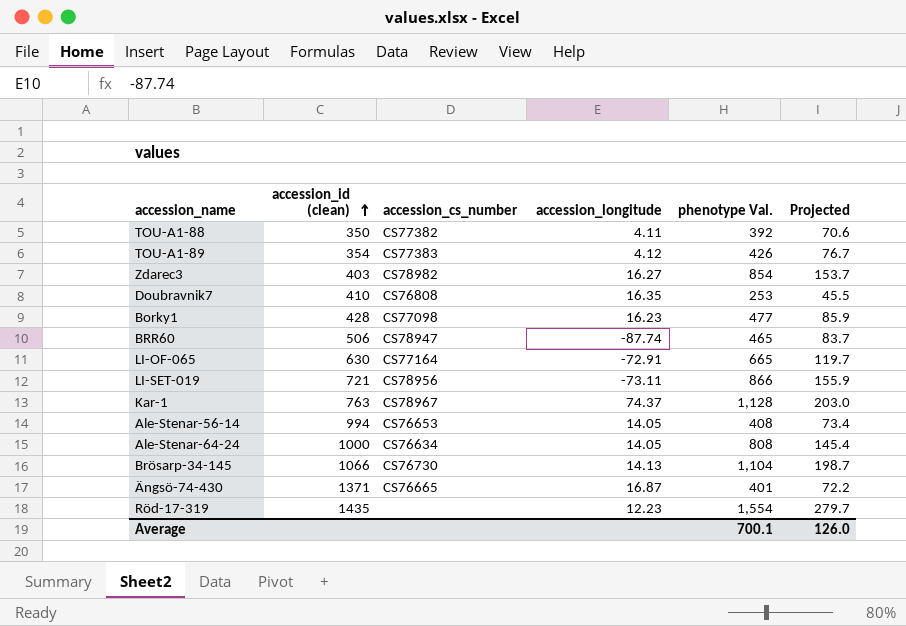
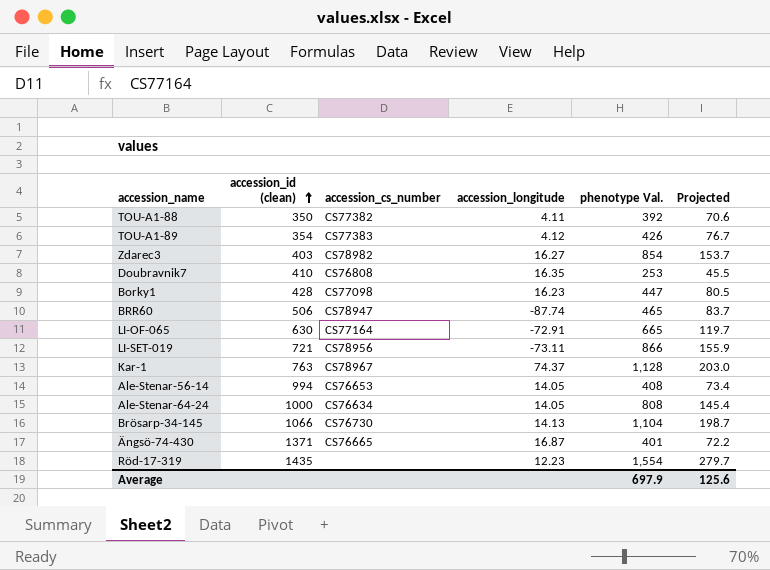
Borky1 | phenotype Val.: 477 -> 447
Borky1 | Projected: 85.9 -> 80.5
Average | phenotype Val.: 700.1 -> 697.9
Average | Projected: 126.0 -> 125.6

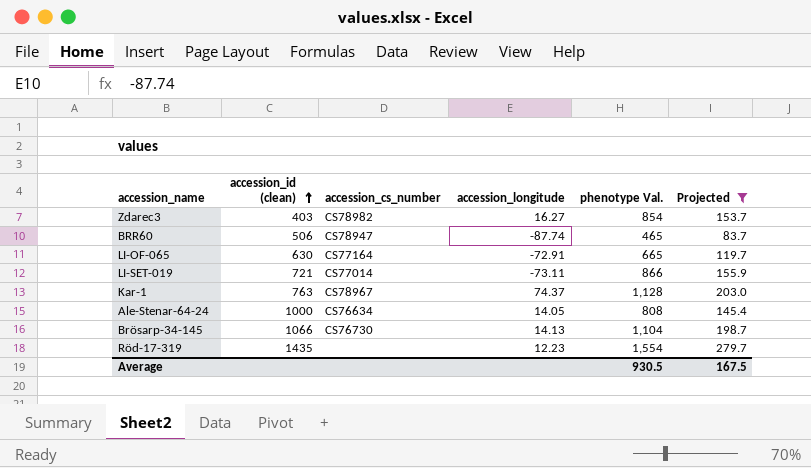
filter: none -> Projected >= 83.7
LI-SET-019 | accession_cs_number: CS78956 -> CS77014
Average | phenotype Val.: 697.9 -> 930.5
Average | Projected: 125.6 -> 167.5

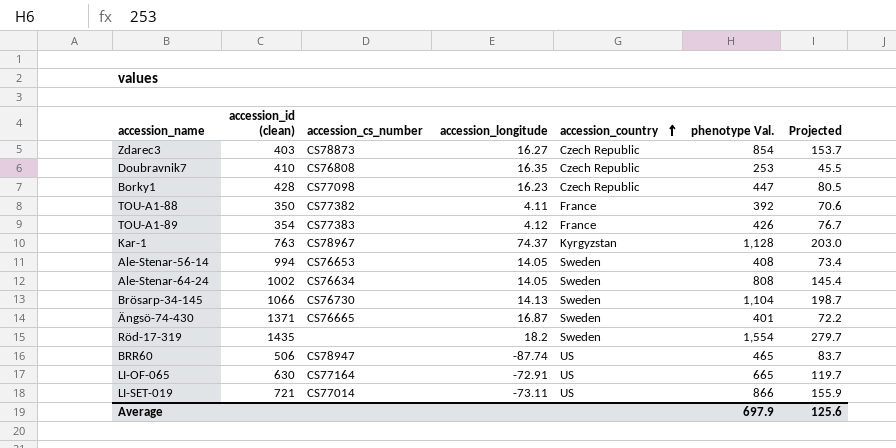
filter: Projected >= 83.7 -> none
row order: accession_id (clean) ascending -> accession_country ascending
column accession_country | position: none -> 5
Zdarec3 | accession_cs_number: CS78982 -> CS78873
Ale-Stenar-64-24 | accession_id (clean): 1000 -> 1002
Röd-17-319 | accession_longitude: 12.23 -> 18.2
Average | phenotype Val.: 930.5 -> 697.9
Average | Projected: 167.5 -> 125.6

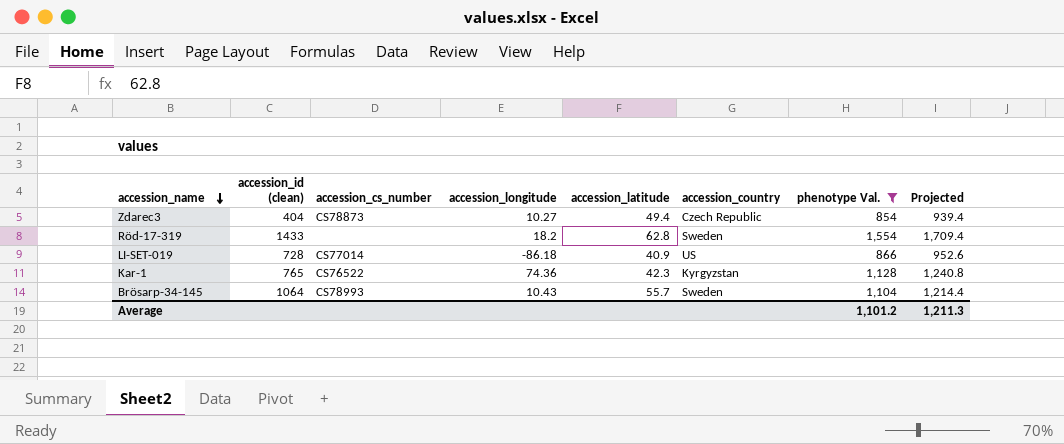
filter: none -> phenotype Val. >= 854
row order: accession_country ascending -> accession_name descending
column accession_latitude | position: none -> 5
column Projected | formula: [phenotype Val.] * 0.18 -> [phenotype Val.] * 1.1
Zdarec3 | accession_id (clean): 403 -> 404
Zdarec3 | accession_longitude: 16.27 -> 10.27
Röd-17-319 | accession_id (clean): 1435 -> 1433
LI-SET-019 | accession_id (clean): 721 -> 728
LI-SET-019 | accession_longitude: -73.11 -> -86.18
Kar-1 | accession_id (clean): 763 -> 765
Kar-1 | accession_cs_number: CS78967 -> CS76522
Kar-1 | accession_longitude: 74.37 -> 74.36
Brösarp-34-145 | accession_id (clean): 1066 -> 1064
Brösarp-34-145 | accession_cs_number: CS76730 -> CS78993
Brösarp-34-145 | accession_longitude: 14.13 -> 10.43
Average | phenotype Val.: 697.9 -> 1,101.2
Average | Projected: 125.6 -> 1,211.3

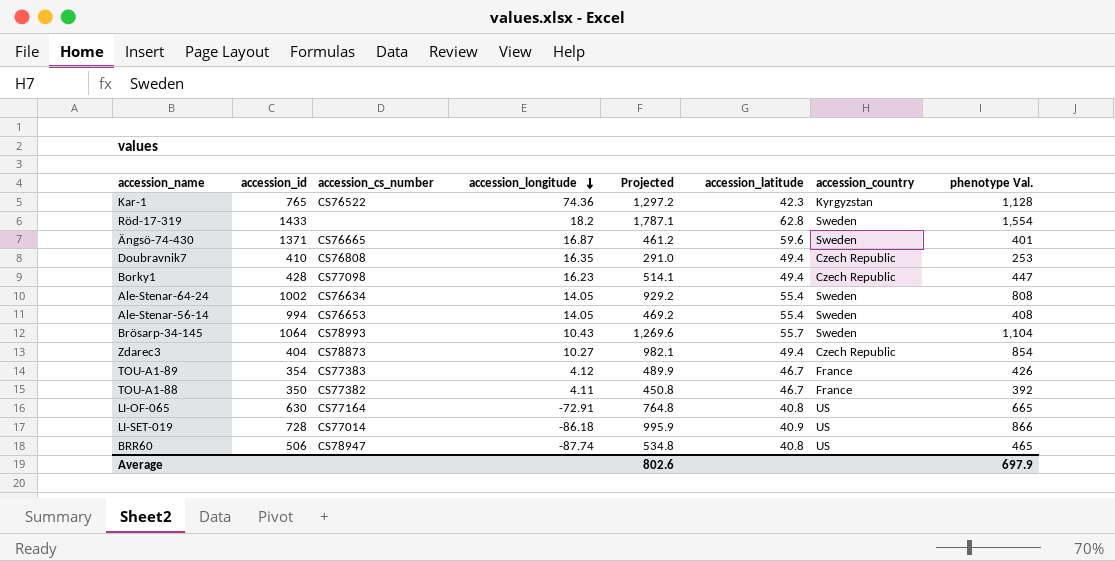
filter: phenotype Val. >= 854 -> none
row order: accession_name descending -> accession_longitude descending
column name: accession_id (clean) -> accession_id
column Projected | formula: [phenotype Val.] * 1.1 -> [phenotype Val.] * 1.15
column Projected | position: 8 -> 5
Average | Projected: 1,211.3 -> 802.6
Average | phenotype Val.: 1,101.2 -> 697.9

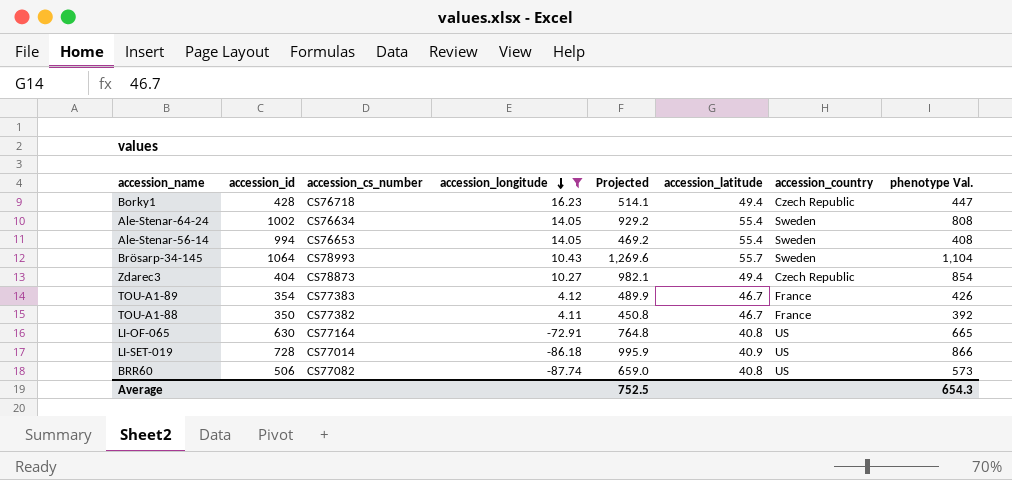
filter: none -> accession_longitude <= 16.23
Borky1 | accession_cs_number: CS77098 -> CS76718
BRR60 | accession_cs_number: CS78947 -> CS77082
BRR60 | Projected: 534.8 -> 659.0
BRR60 | phenotype Val.: 465 -> 573
Average | Projected: 802.6 -> 752.5
Average | phenotype Val.: 697.9 -> 654.3

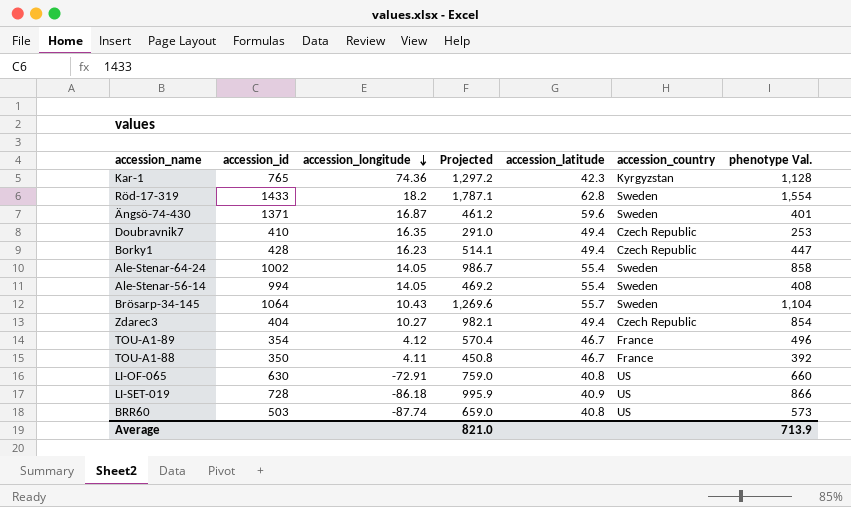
filter: accession_longitude <= 16.23 -> none
column accession_cs_number | position: 3 -> none
Ale-Stenar-64-24 | Projected: 929.2 -> 986.7
Ale-Stenar-64-24 | phenotype Val.: 808 -> 858
TOU-A1-89 | Projected: 489.9 -> 570.4
TOU-A1-89 | phenotype Val.: 426 -> 496
LI-OF-065 | Projected: 764.8 -> 759.0
LI-OF-065 | phenotype Val.: 665 -> 660
BRR60 | accession_id: 506 -> 503
Average | Projected: 752.5 -> 821.0
Average | phenotype Val.: 654.3 -> 713.9

